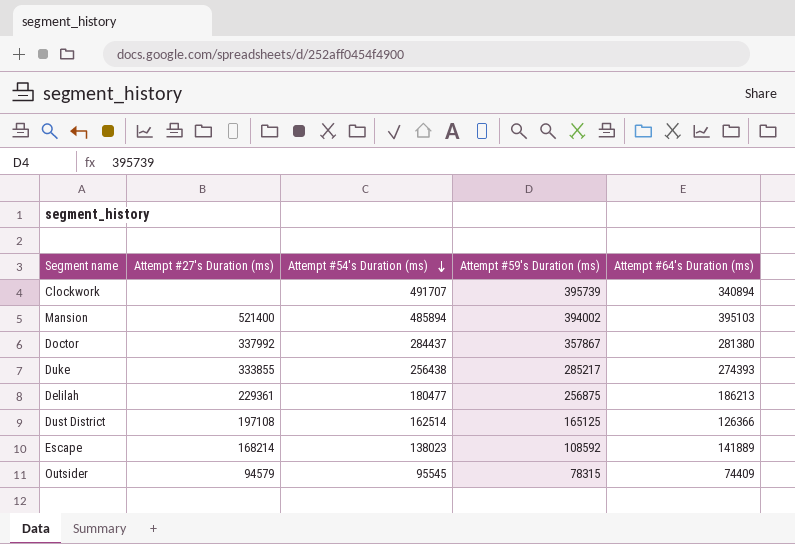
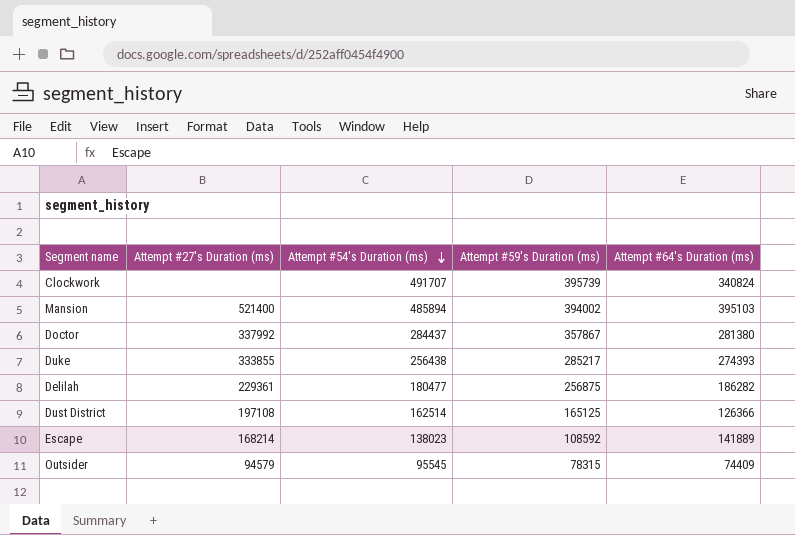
Clockwork | Attempt #64's Duration (ms): 340894 -> 340824
Delilah | Attempt #64's Duration (ms): 186213 -> 186282

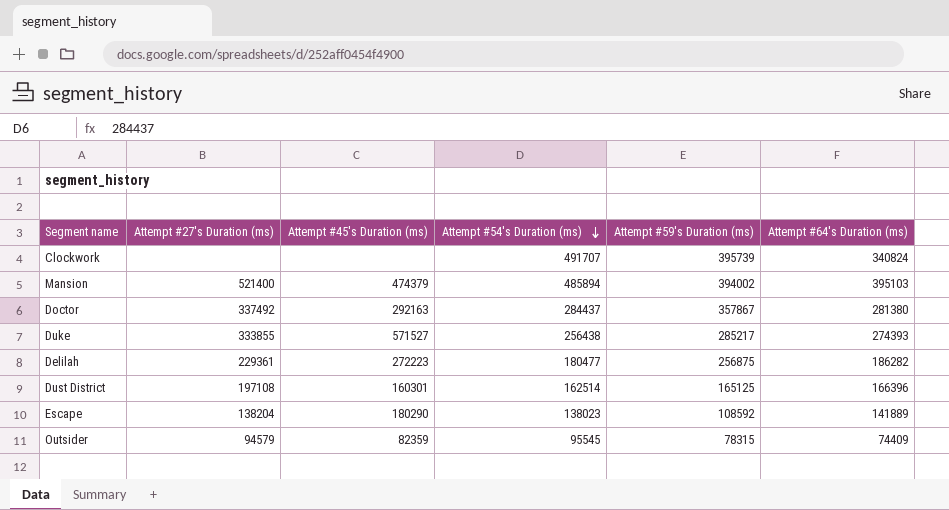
column Attempt #45's Duration (ms) | position: none -> 3
Doctor | Attempt #27's Duration (ms): 337992 -> 337492
Dust District | Attempt #64's Duration (ms): 126366 -> 166396
Escape | Attempt #27's Duration (ms): 168214 -> 138204

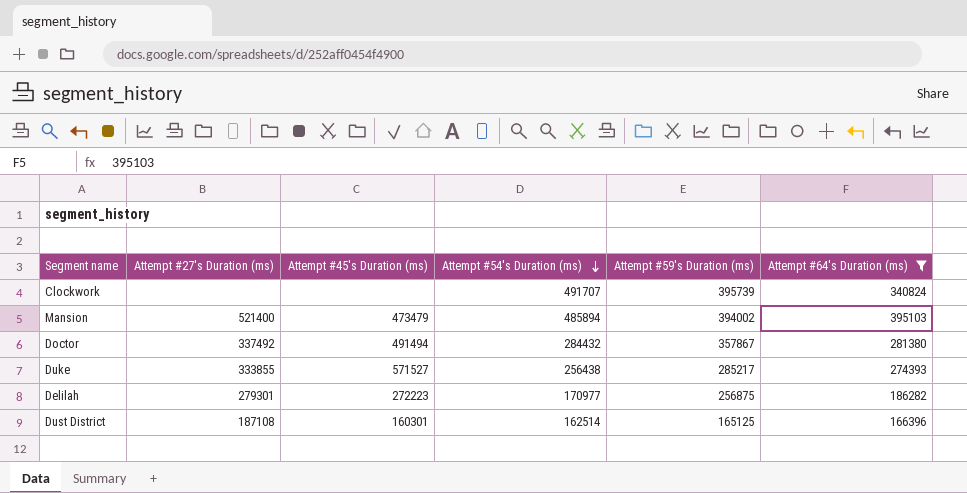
filter: none -> Attempt #64's Duration (ms) >= 166396
Mansion | Attempt #45's Duration (ms): 474379 -> 473479
Doctor | Attempt #45's Duration (ms): 292163 -> 491494
Doctor | Attempt #54's Duration (ms): 284437 -> 284432
Delilah | Attempt #27's Duration (ms): 229361 -> 279301
Delilah | Attempt #54's Duration (ms): 180477 -> 170977
Dust District | Attempt #27's Duration (ms): 197108 -> 187108

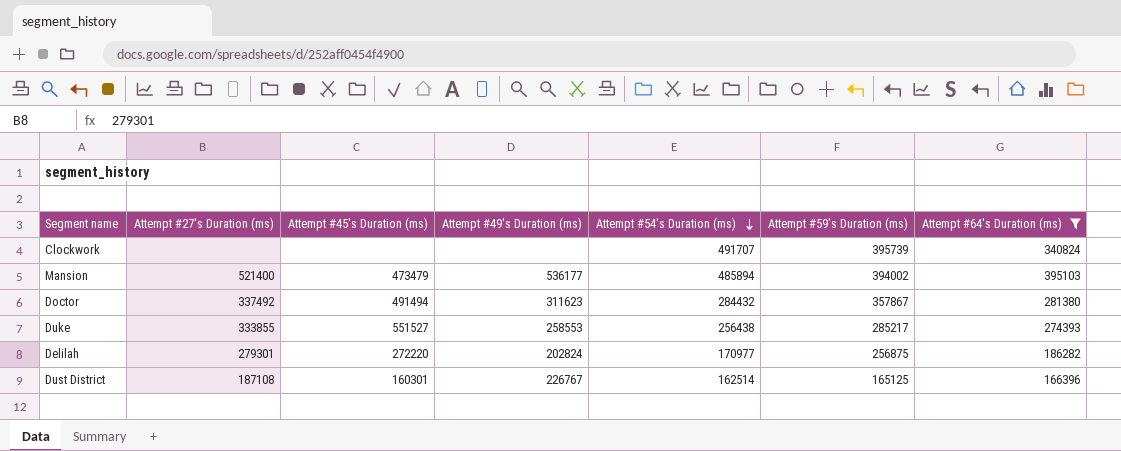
column Attempt #49's Duration (ms) | position: none -> 4
Duke | Attempt #45's Duration (ms): 571527 -> 551527
Delilah | Attempt #45's Duration (ms): 272223 -> 272220

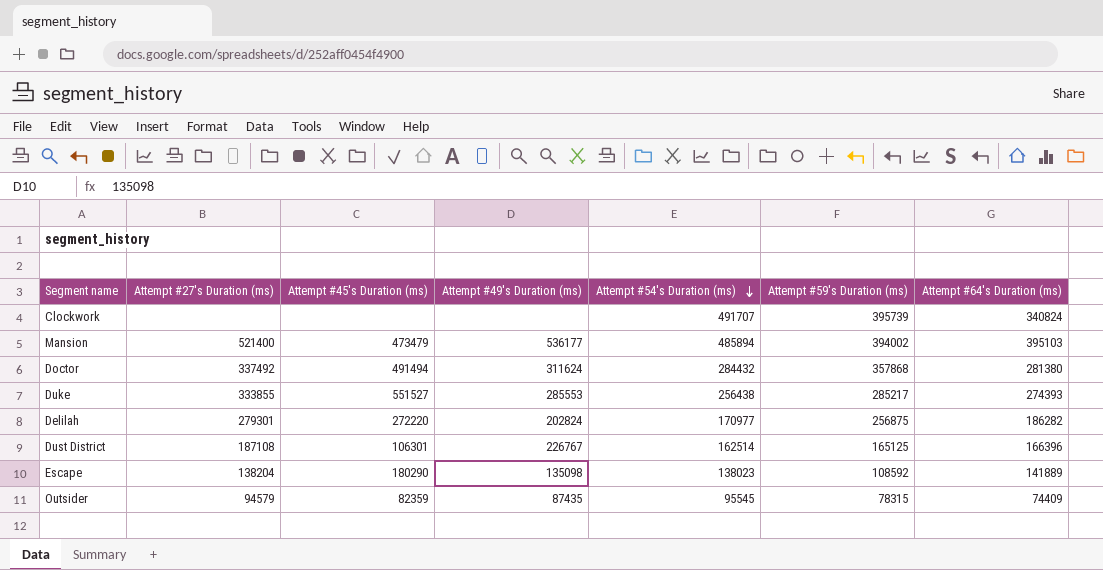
filter: Attempt #64's Duration (ms) >= 166396 -> none
Doctor | Attempt #49's Duration (ms): 311623 -> 311624
Doctor | Attempt #59's Duration (ms): 357867 -> 357868
Duke | Attempt #49's Duration (ms): 258553 -> 285553
Dust District | Attempt #45's Duration (ms): 160301 -> 106301

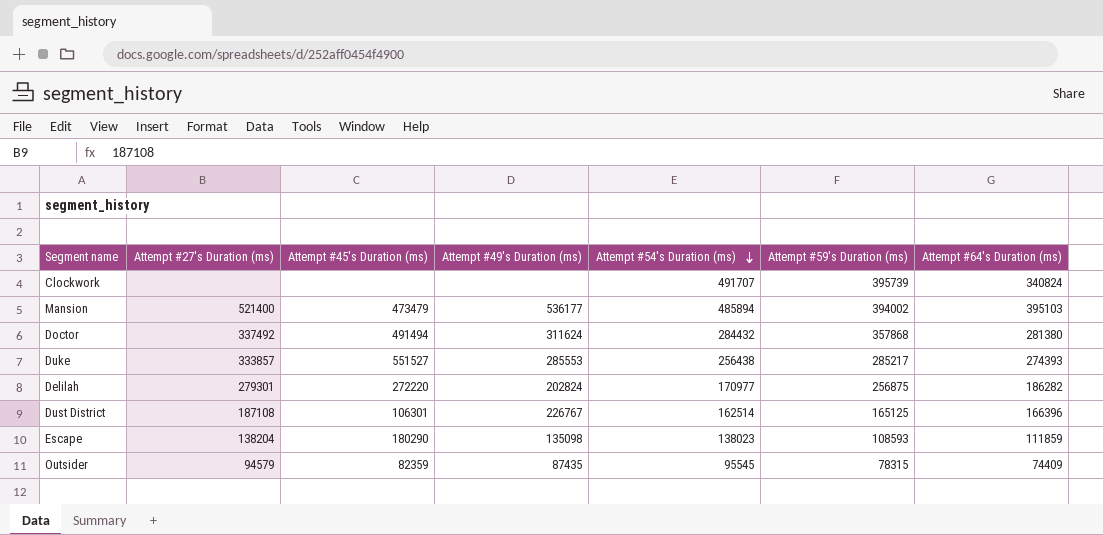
Duke | Attempt #27's Duration (ms): 333855 -> 333857
Escape | Attempt #59's Duration (ms): 108592 -> 108593
Escape | Attempt #64's Duration (ms): 141889 -> 111859

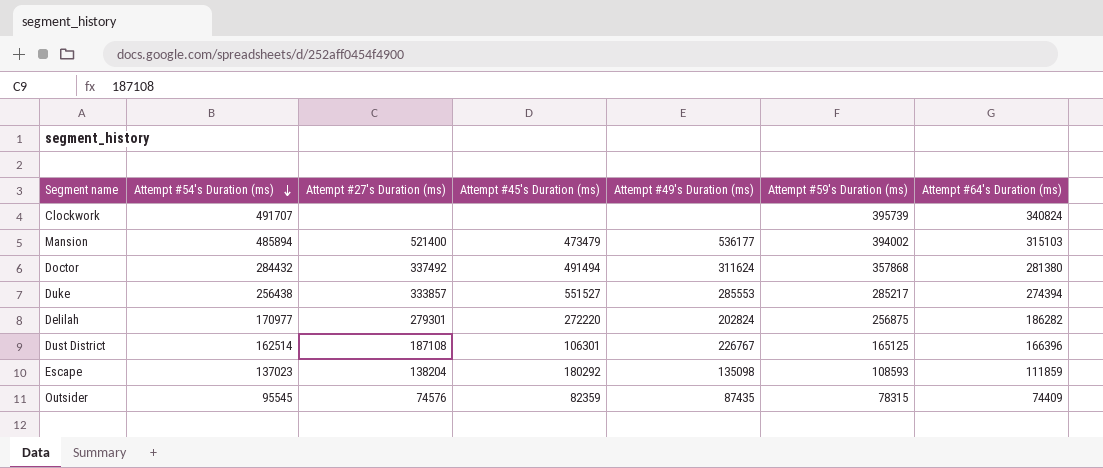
column Attempt #54's Duration (ms) | position: 5 -> 2
Mansion | Attempt #64's Duration (ms): 395103 -> 315103
Duke | Attempt #64's Duration (ms): 274393 -> 274394
Escape | Attempt #54's Duration (ms): 138023 -> 137023
Escape | Attempt #45's Duration (ms): 180290 -> 180292
Outsider | Attempt #27's Duration (ms): 94579 -> 74576

